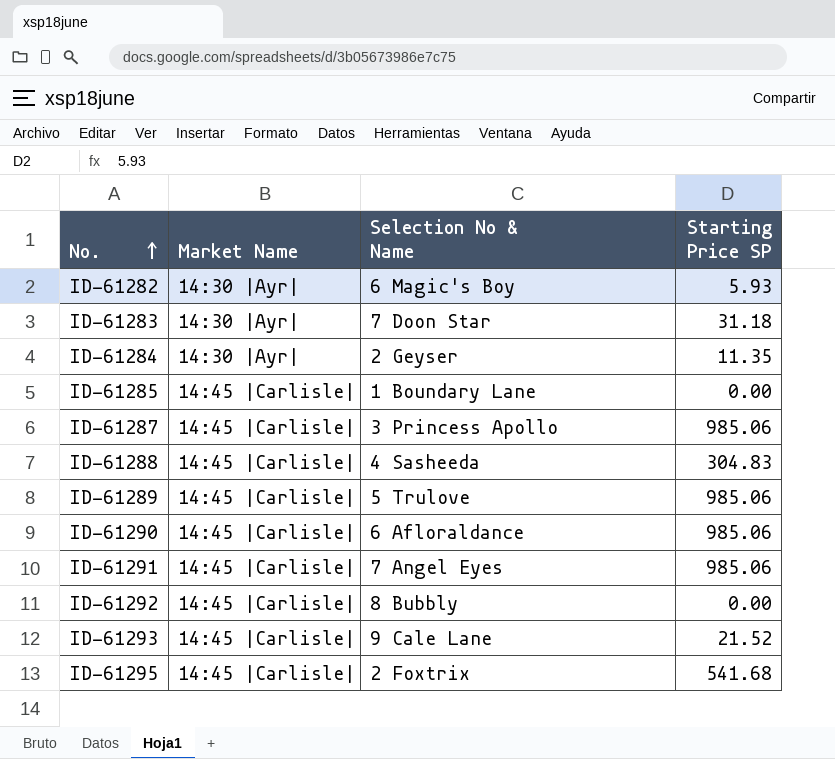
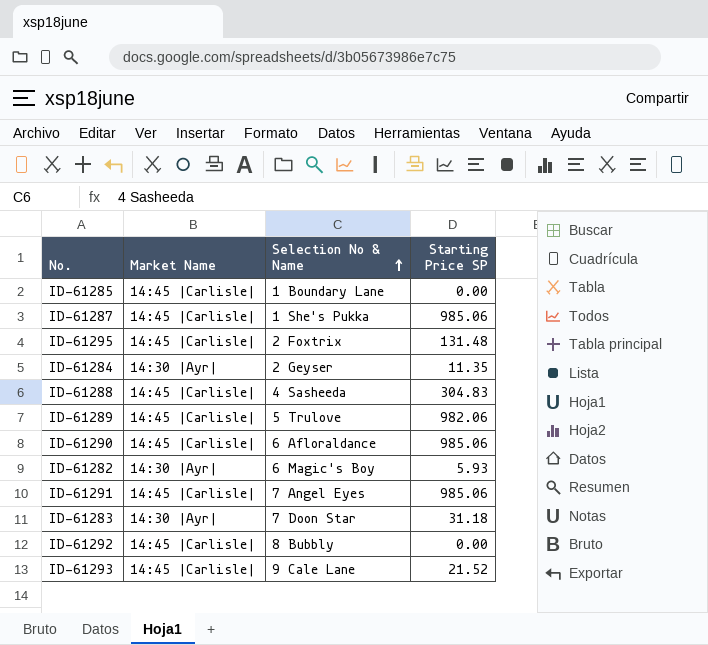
row order: No. ascending -> Selection No & Name ascending
ID-61287 | Selection No & Name: 3 Princess Apollo -> 1 She's Pukka
ID-61295 | Starting Price SP: 541.68 -> 131.48
ID-61289 | Starting Price SP: 985.06 -> 982.06

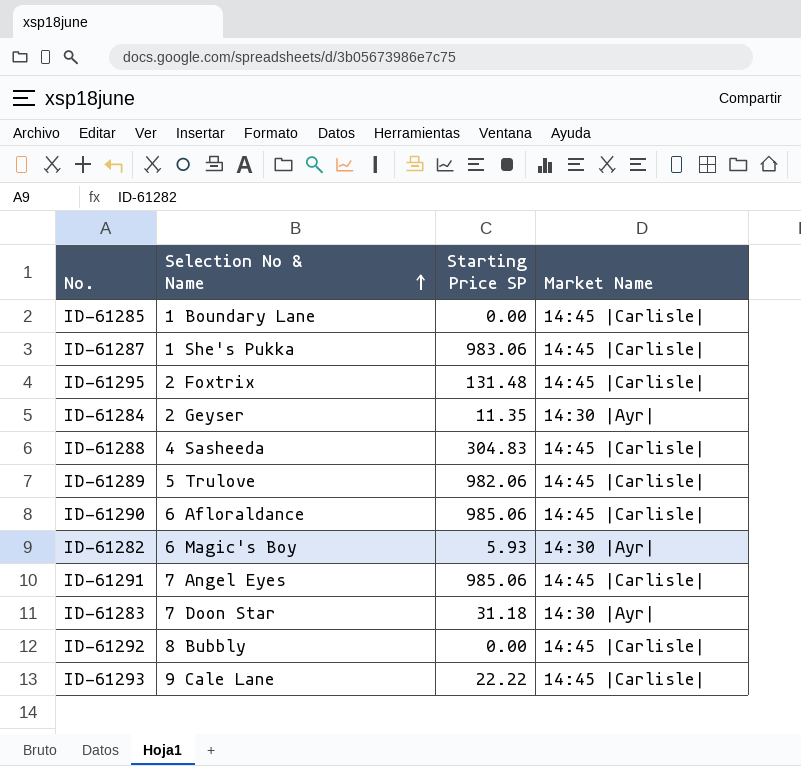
column Market Name | position: 2 -> 4
ID-61287 | Starting Price SP: 985.06 -> 983.06
ID-61293 | Starting Price SP: 21.52 -> 22.22

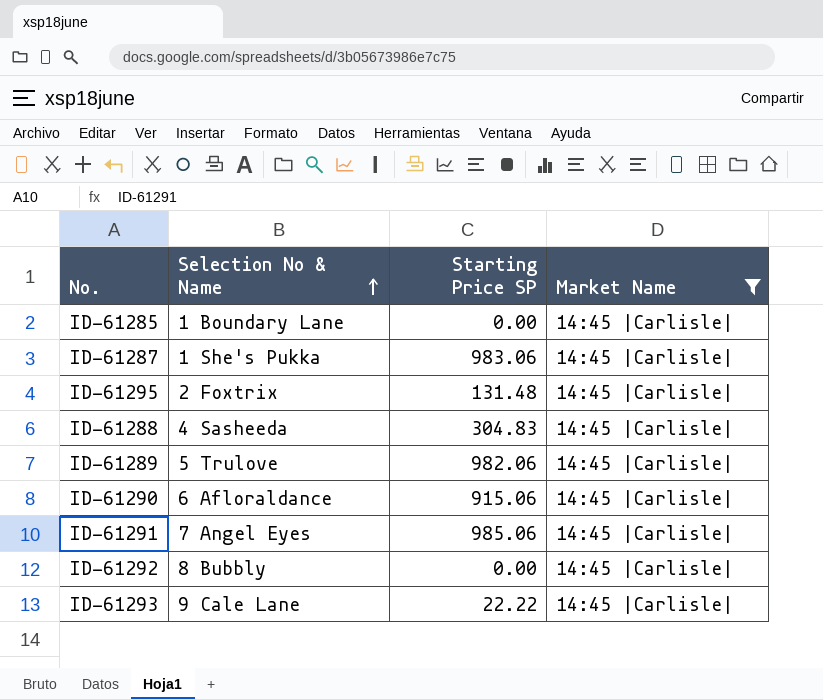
filter: none -> Market Name = 14:45 |Carlisle|
ID-61290 | Starting Price SP: 985.06 -> 915.06

